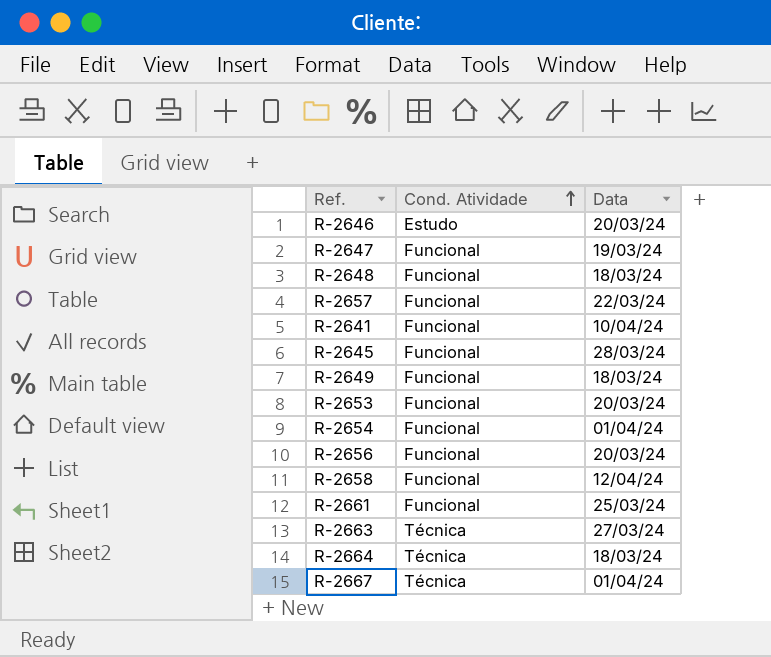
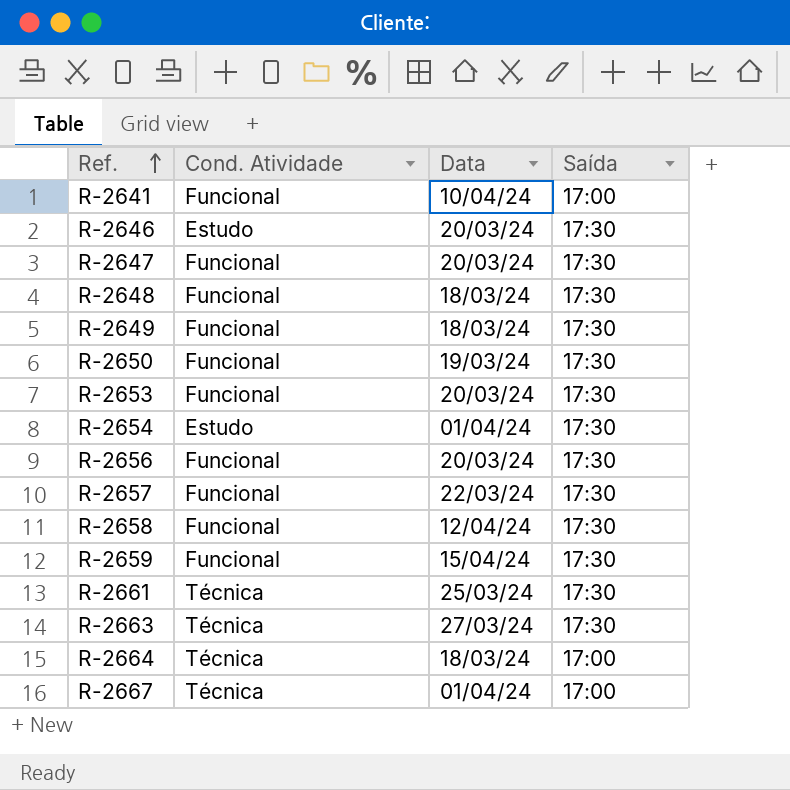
row order: Cond. Atividade ascending -> Ref. ascending
column Saída | position: none -> 4
row R-2645: Funcional | 28/03/24 -> none
R-2647 | Data: 19/03/24 -> 20/03/24
row R-2650: none -> Funcional | 19/03/24 | 17:30
R-2654 | Cond. Atividade: Funcional -> Estudo
row R-2659: none -> Funcional | 15/04/24 | 17:30
R-2661 | Cond. Atividade: Funcional -> Técnica

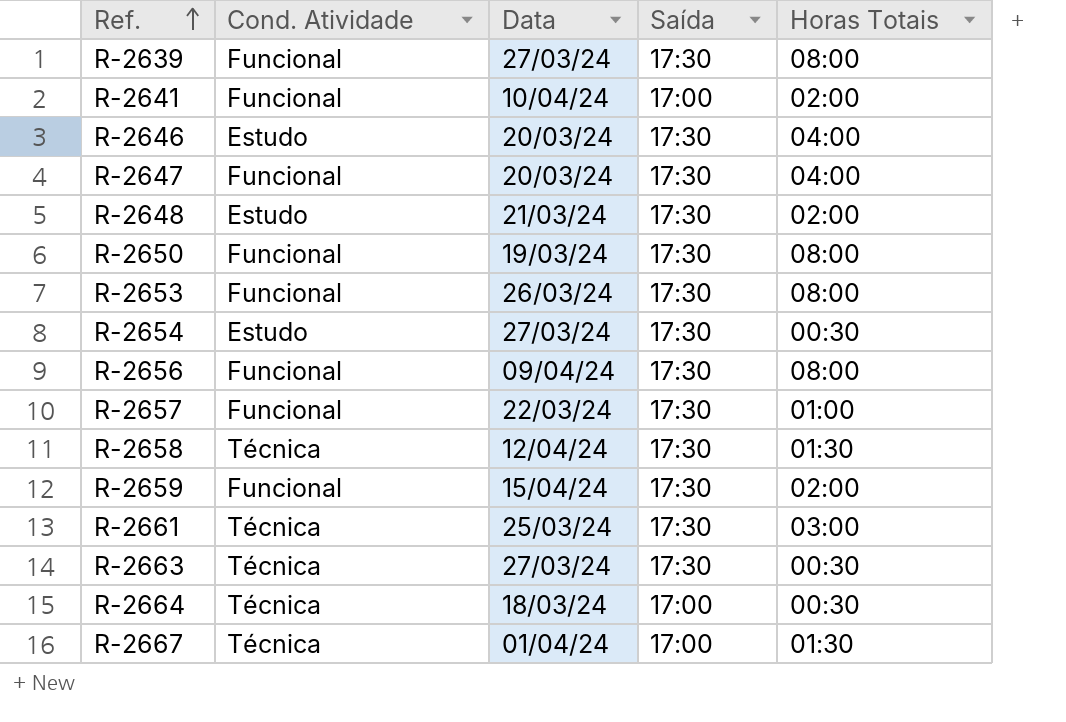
column Horas Totais | position: none -> 5
row R-2649: Funcional | 18/03/24 | 17:30 -> none
row R-2639: none -> Funcional | 27/03/24 | 17:30 | 08:00
R-2648 | Cond. Atividade: Funcional -> Estudo
R-2648 | Data: 18/03/24 -> 21/03/24
R-2653 | Data: 20/03/24 -> 26/03/24
R-2654 | Data: 01/04/24 -> 27/03/24
R-2656 | Data: 20/03/24 -> 09/04/24
R-2658 | Cond. Atividade: Funcional -> Técnica

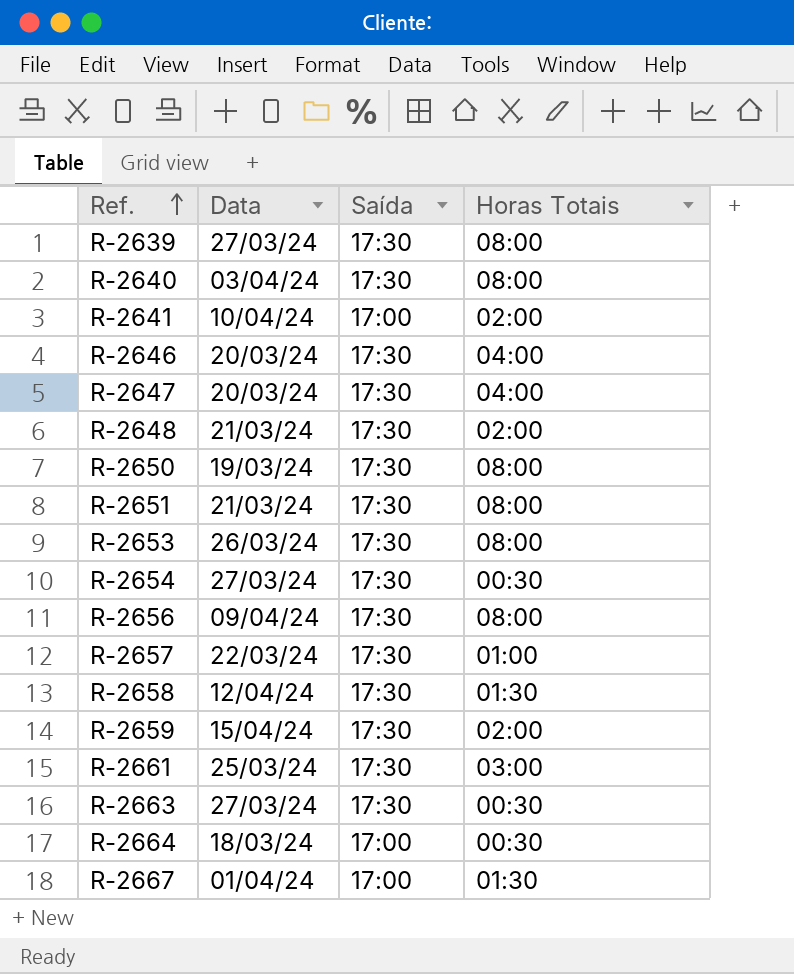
column Cond. Atividade | position: 2 -> none
row R-2640: none -> 03/04/24 | 17:30 | 08:00
row R-2651: none -> 21/03/24 | 17:30 | 08:00

